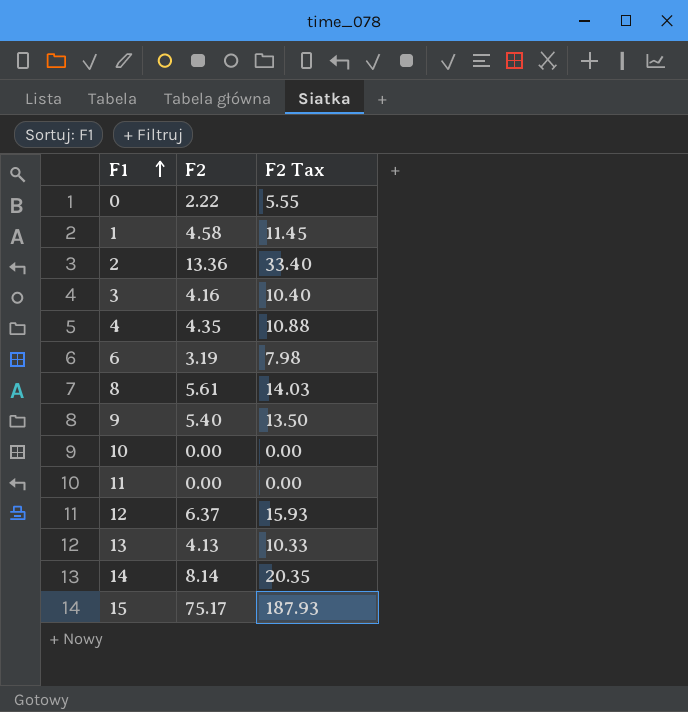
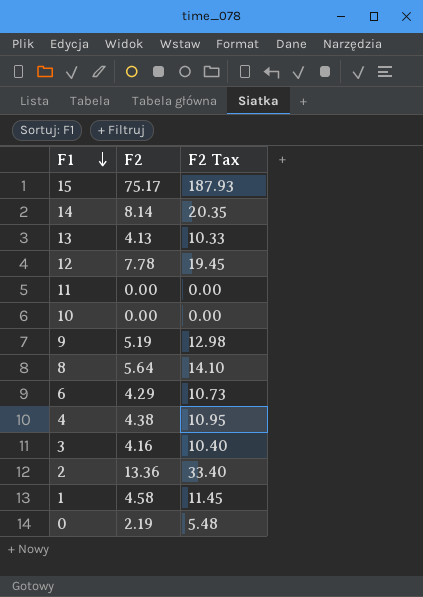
row order: F1 ascending -> F1 descending
12 | F2: 6.37 -> 7.78
12 | F2 Tax: 15.93 -> 19.45
9 | F2: 5.40 -> 5.19
9 | F2 Tax: 13.50 -> 12.98
8 | F2: 5.61 -> 5.64
8 | F2 Tax: 14.03 -> 14.10
6 | F2: 3.19 -> 4.29
6 | F2 Tax: 7.98 -> 10.73
4 | F2: 4.35 -> 4.38
4 | F2 Tax: 10.88 -> 10.95
0 | F2: 2.22 -> 2.19
0 | F2 Tax: 5.55 -> 5.48

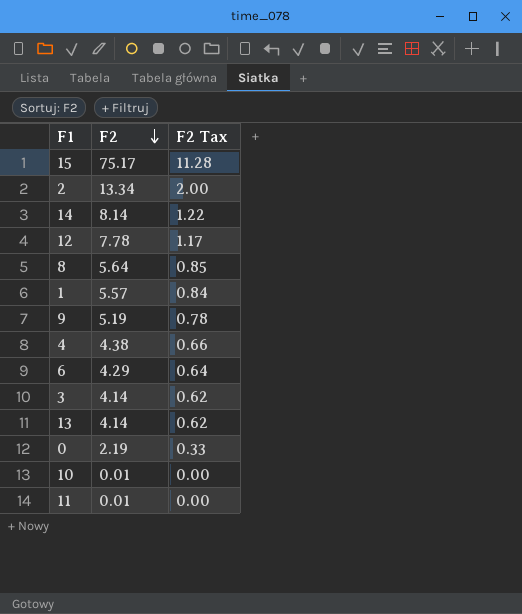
row order: F1 descending -> F2 descending
column F2 Tax | formula: [F2] * 2.5 -> [F2] * 0.15
2 | F2: 13.36 -> 13.34
1 | F2: 4.58 -> 5.57
3 | F2: 4.16 -> 4.14
13 | F2: 4.13 -> 4.14
10 | F2: 0.00 -> 0.01
11 | F2: 0.00 -> 0.01

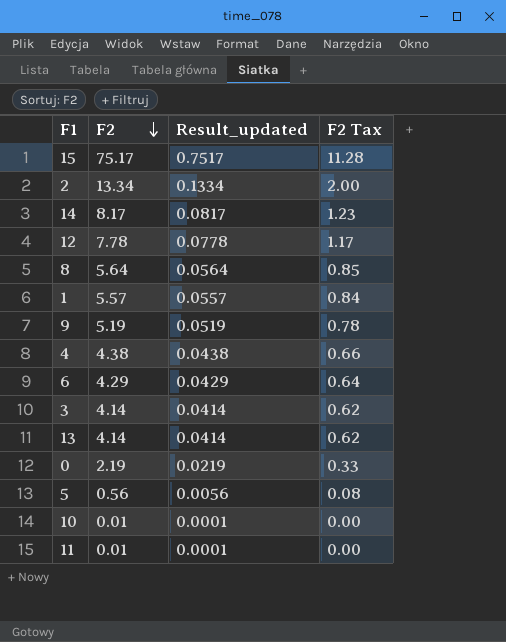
column Result_updated | formula: none -> [F2] * 0.01
14 | F2: 8.14 -> 8.17
14 | F2 Tax: 1.22 -> 1.23
row 5: none -> 0.56 | 0.0056 | 0.08

